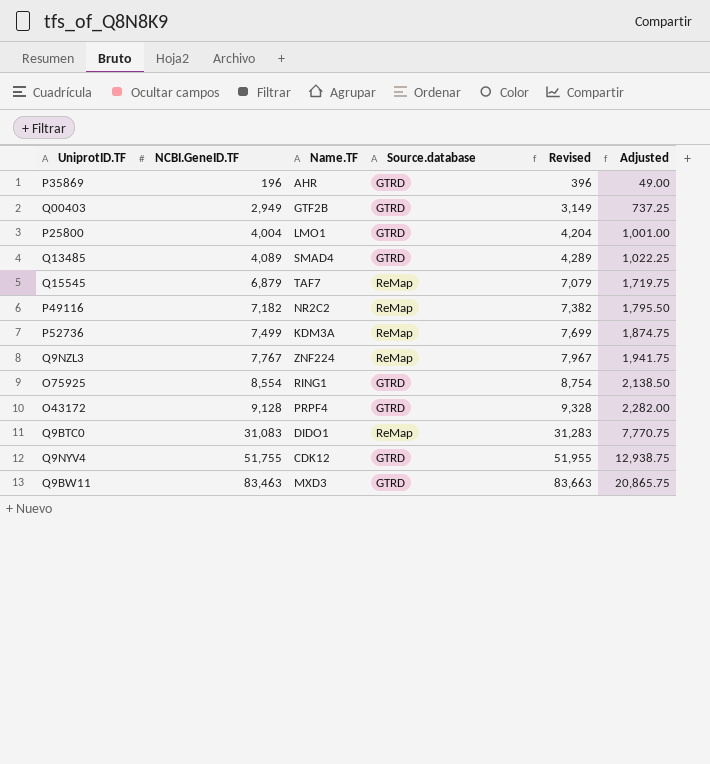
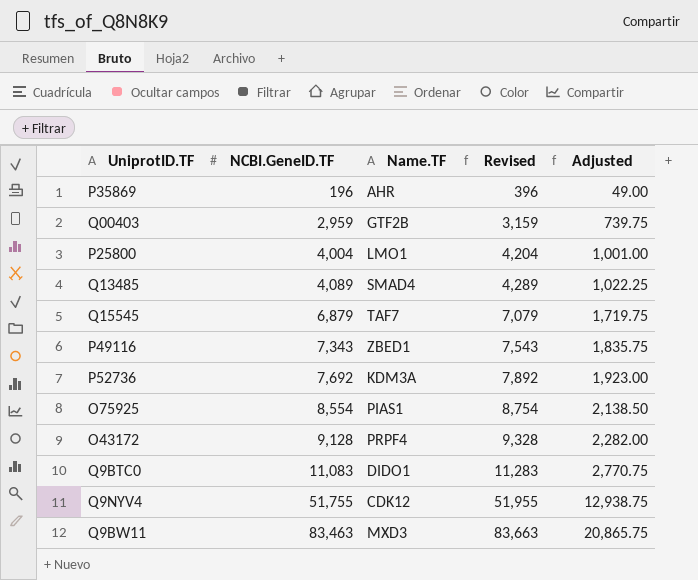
column Source.database | position: 4 -> none
row Q9NZL3: 7,767 | ZNF224 | ReMap | 7,967 | 1,941.75 -> none
Q00403 | NCBI.GeneID.TF: 2,949 -> 2,959
Q00403 | Revised: 3,149 -> 3,159
Q00403 | Adjusted: 737.25 -> 739.75
P49116 | NCBI.GeneID.TF: 7,182 -> 7,343
P49116 | Name.TF: NR2C2 -> ZBED1
P49116 | Revised: 7,382 -> 7,543
P49116 | Adjusted: 1,795.50 -> 1,835.75
P52736 | NCBI.GeneID.TF: 7,499 -> 7,692
P52736 | Revised: 7,699 -> 7,892
P52736 | Adjusted: 1,874.75 -> 1,923.00
O75925 | Name.TF: RING1 -> PIAS1
Q9BTC0 | NCBI.GeneID.TF: 31,083 -> 11,083
Q9BTC0 | Revised: 31,283 -> 11,283
Q9BTC0 | Adjusted: 7,770.75 -> 2,770.75

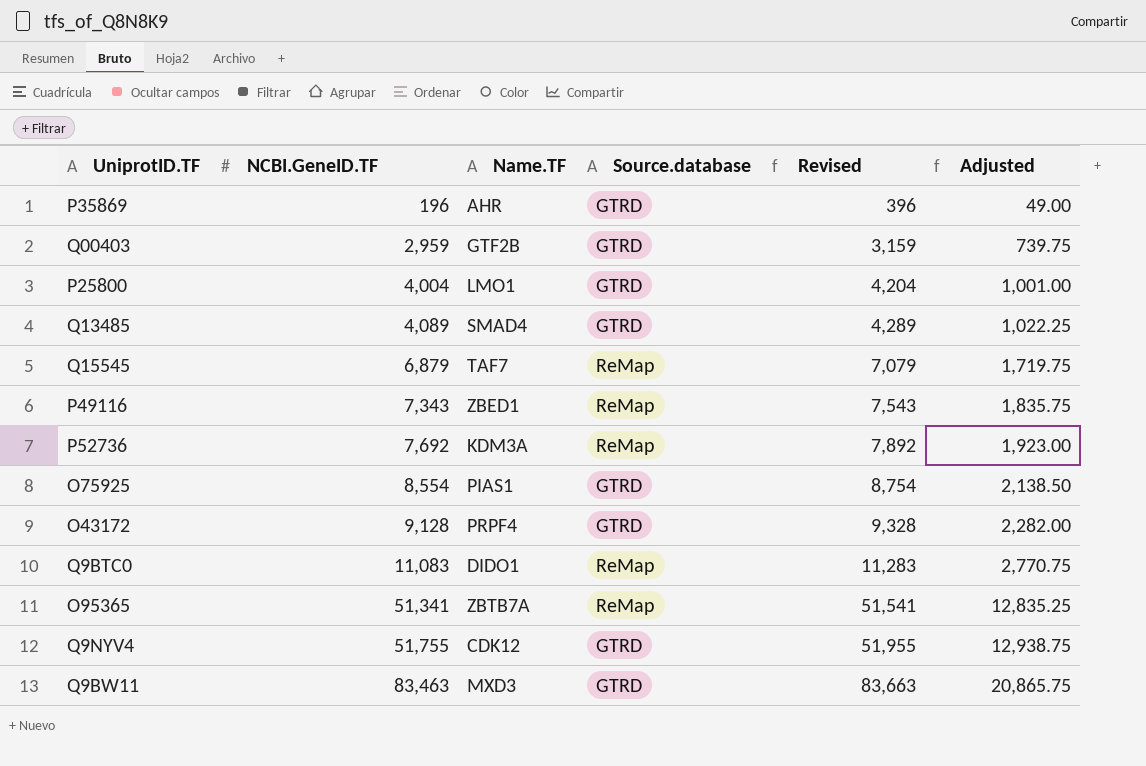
column Source.database | position: none -> 4
row O95365: none -> 51,341 | ZBTB7A | ReMap | 51,541 | 12,835.25

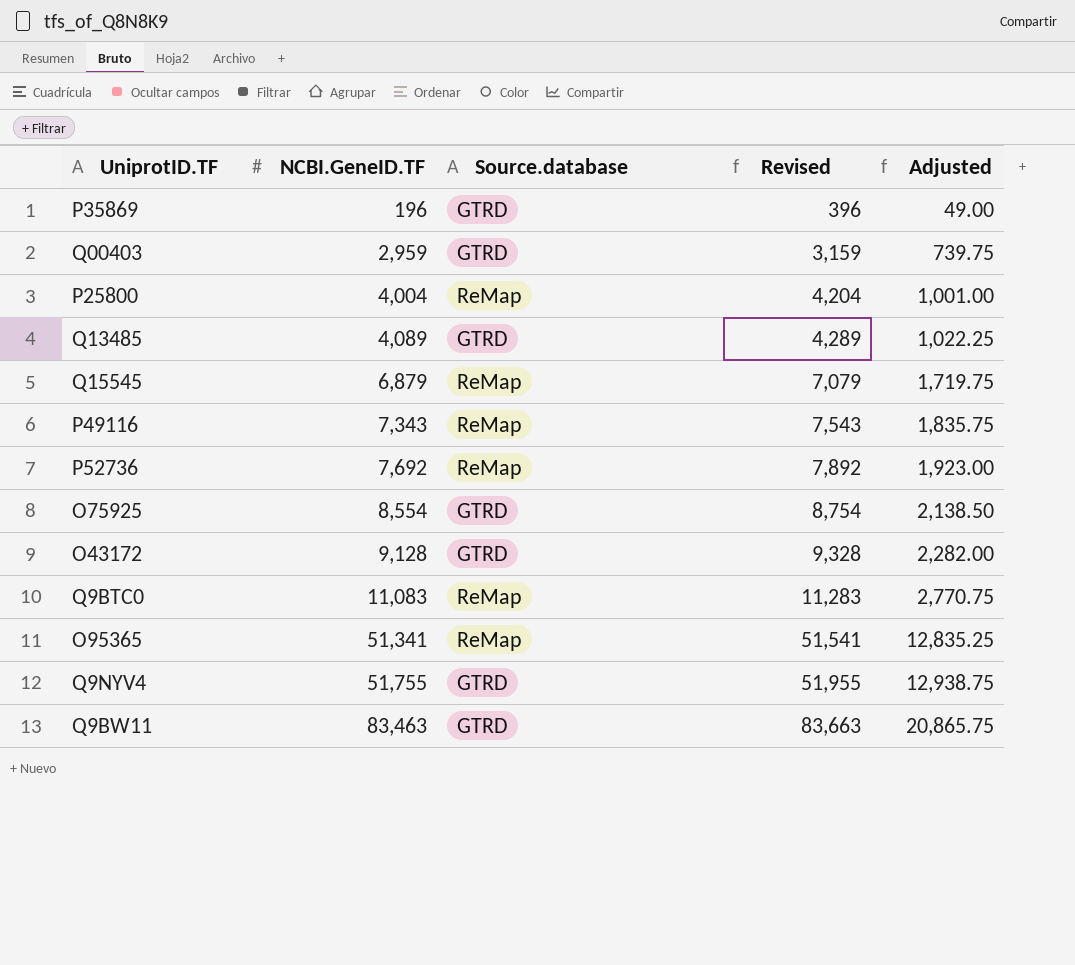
column Name.TF | position: 3 -> none
P25800 | Source.database: GTRD -> ReMap

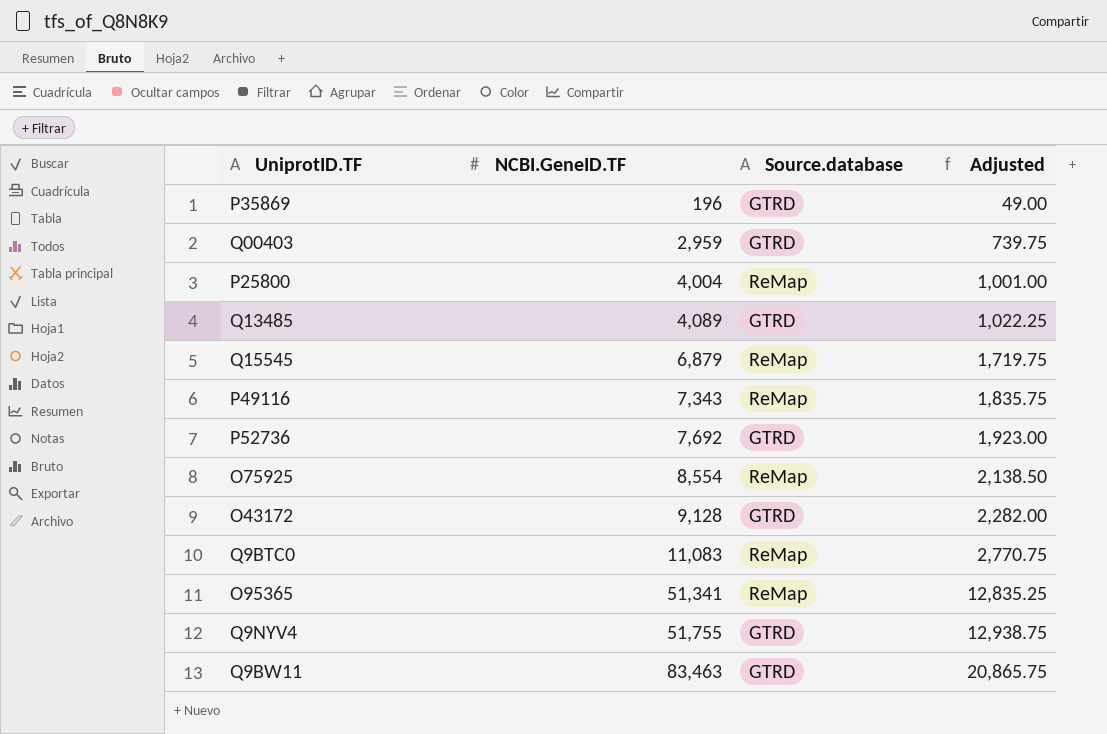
column Revised | formula: [NCBI.GeneID.TF] + 200 -> none
P52736 | Source.database: ReMap -> GTRD
O75925 | Source.database: GTRD -> ReMap

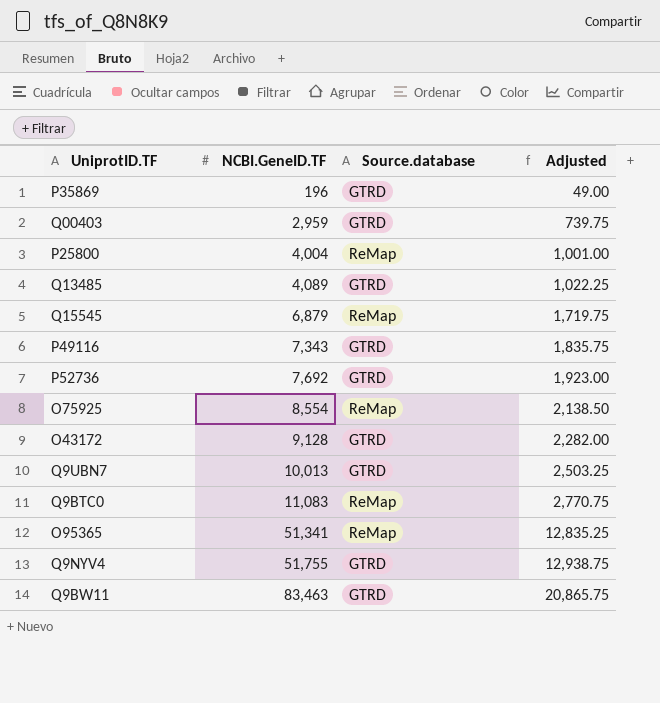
P49116 | Source.database: ReMap -> GTRD
row Q9UBN7: none -> 10,013 | GTRD | 2,503.25

